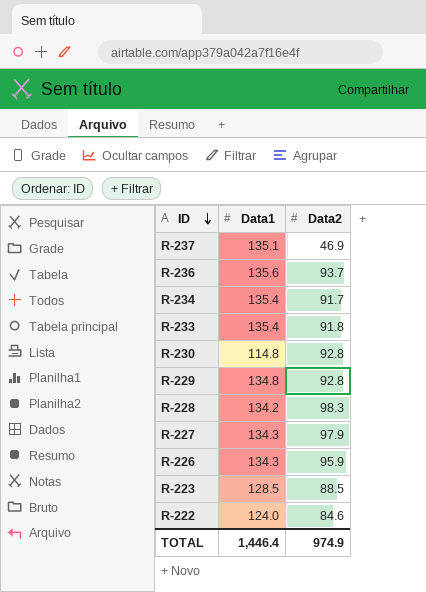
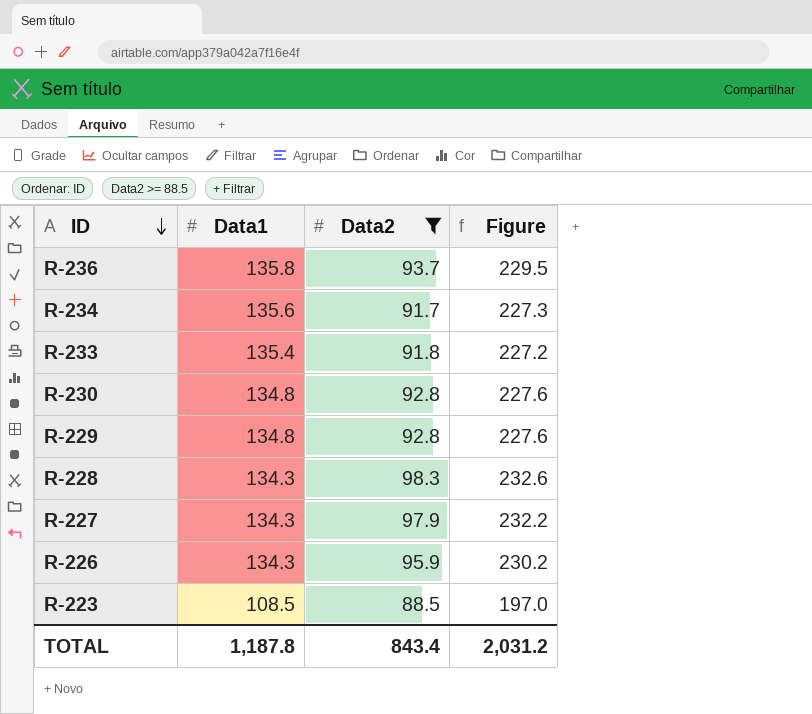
filter: none -> Data2 >= 88.5
column Figure | formula: none -> [Data1] + [Data2]
R-236 | Data1: 135.6 -> 135.8
R-234 | Data1: 135.4 -> 135.6
R-230 | Data1: 114.8 -> 134.8
R-228 | Data1: 134.2 -> 134.3
R-223 | Data1: 128.5 -> 108.5
TOTAL | Data1: 1,446.4 -> 1,187.8
TOTAL | Data2: 974.9 -> 843.4

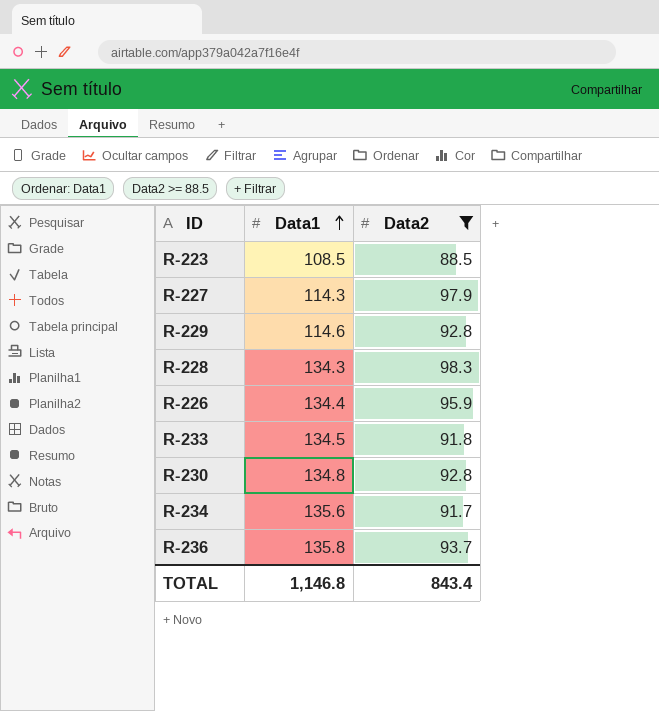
row order: ID descending -> Data1 ascending
column Figure | formula: [Data1] + [Data2] -> none
R-227 | Data1: 134.3 -> 114.3
R-229 | Data1: 134.8 -> 114.6
R-226 | Data1: 134.3 -> 134.4
R-233 | Data1: 135.4 -> 134.5
TOTAL | Data1: 1,187.8 -> 1,146.8

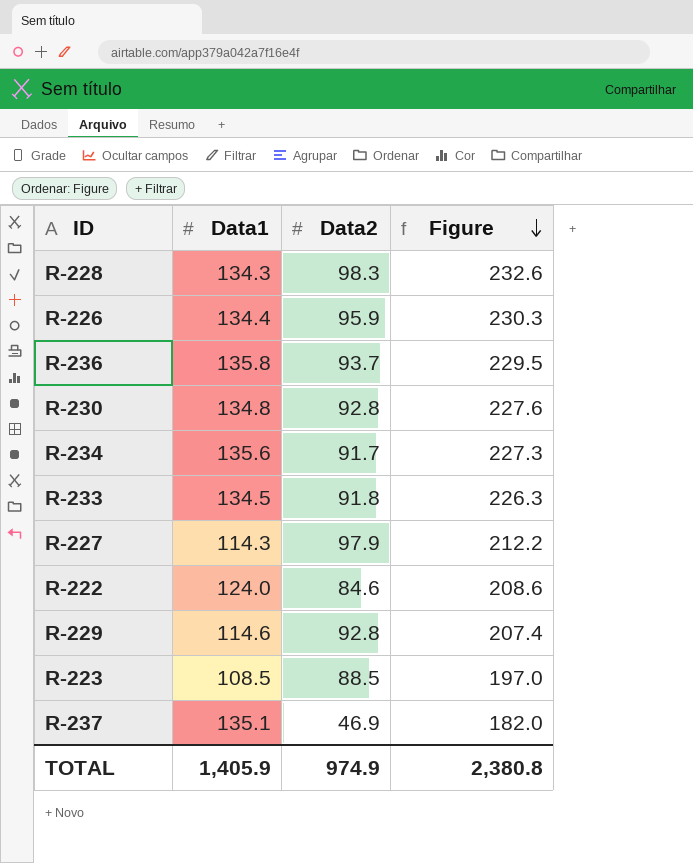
filter: Data2 >= 88.5 -> none
row order: Data1 ascending -> Figure descending
column Figure | formula: none -> [Data1] + [Data2]
TOTAL | Data1: 1,146.8 -> 1,405.9
TOTAL | Data2: 843.4 -> 974.9

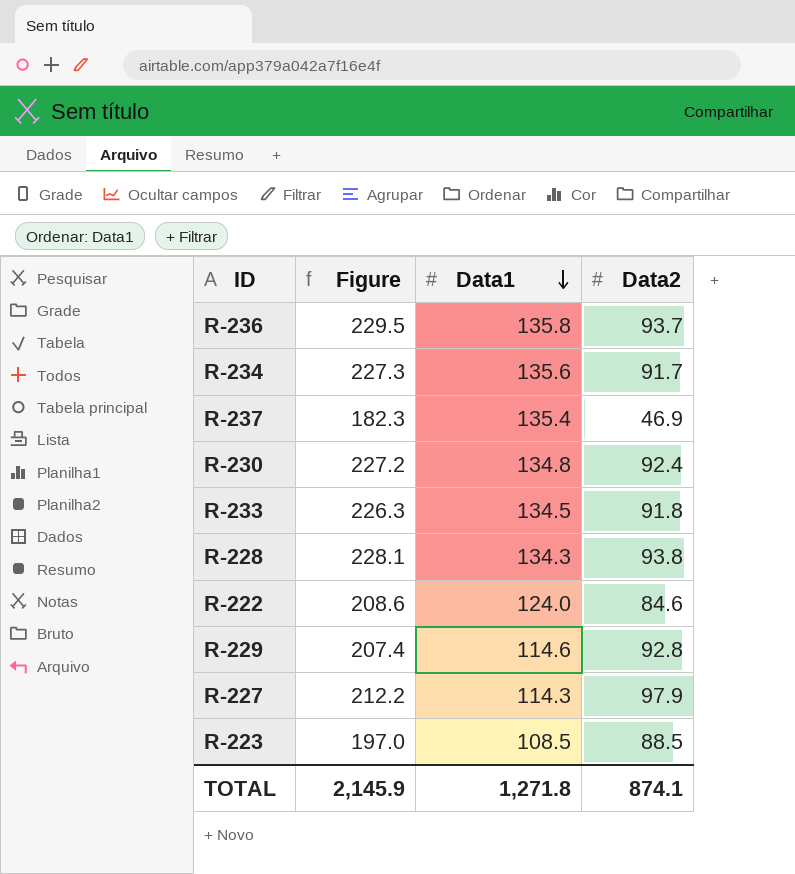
row order: Figure descending -> Data1 descending
column Figure | position: 4 -> 2
row R-226: 134.4 | 95.9 | 230.3 -> none
R-237 | Figure: 182.0 -> 182.3
R-237 | Data1: 135.1 -> 135.4
R-230 | Figure: 227.6 -> 227.2
R-230 | Data2: 92.8 -> 92.4
R-228 | Figure: 232.6 -> 228.1
R-228 | Data2: 98.3 -> 93.8
TOTAL | Figure: 2,380.8 -> 2,145.9
TOTAL | Data1: 1,405.9 -> 1,271.8
TOTAL | Data2: 974.9 -> 874.1

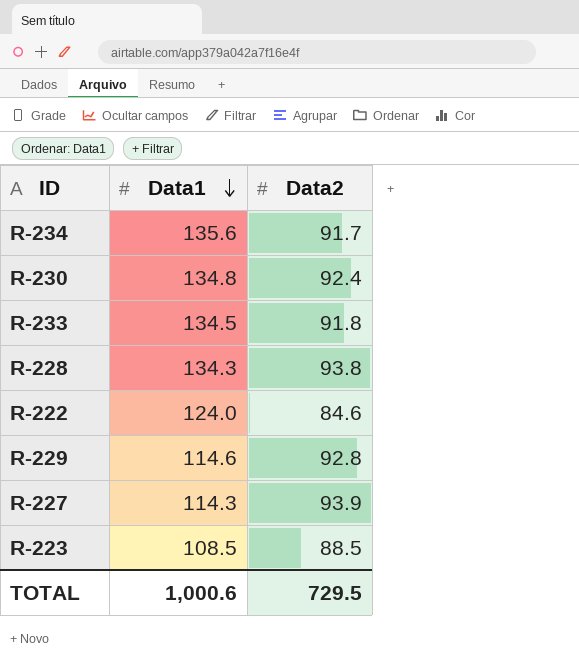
column Figure | formula: [Data1] + [Data2] -> none
row R-236: 229.5 | 135.8 | 93.7 -> none
row R-237: 182.3 | 135.4 | 46.9 -> none
R-227 | Data2: 97.9 -> 93.9
TOTAL | Data1: 1,271.8 -> 1,000.6
TOTAL | Data2: 874.1 -> 729.5

